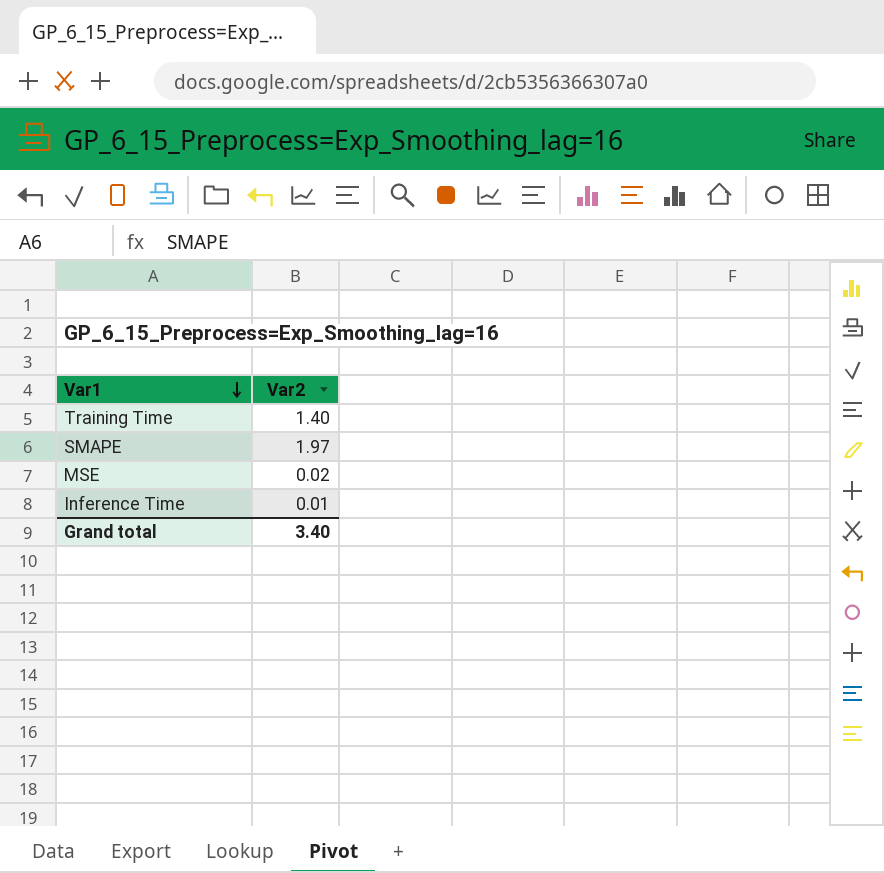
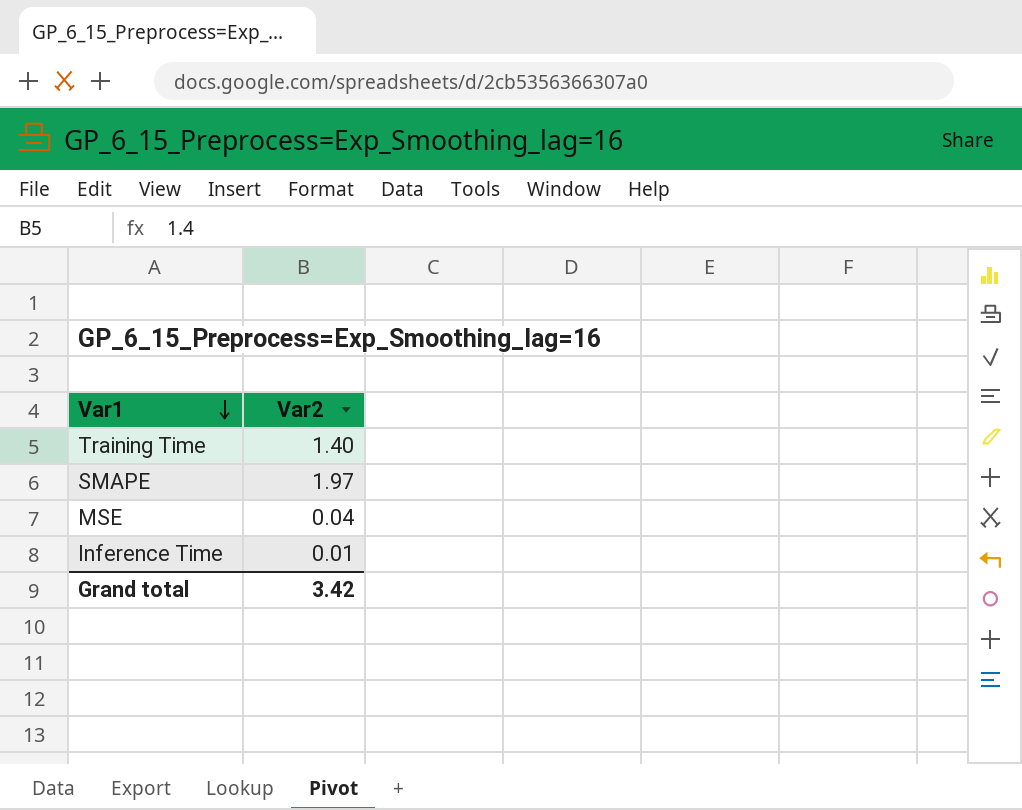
MSE | Var2: 0.02 -> 0.04
Grand total | Var2: 3.40 -> 3.42

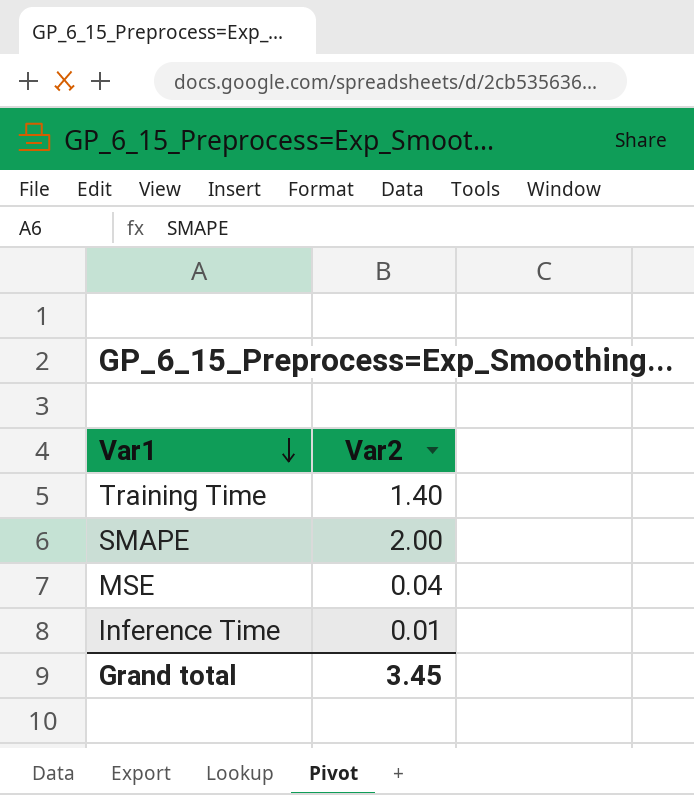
SMAPE | Var2: 1.97 -> 2.00
Grand total | Var2: 3.42 -> 3.45

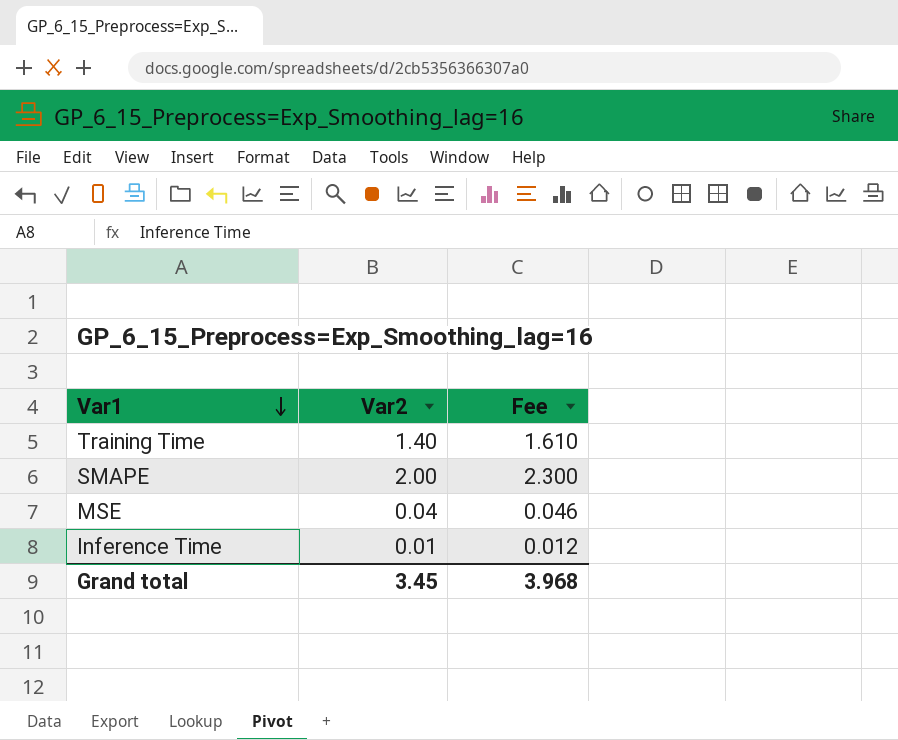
column Fee | formula: none -> [Var2] * 1.15

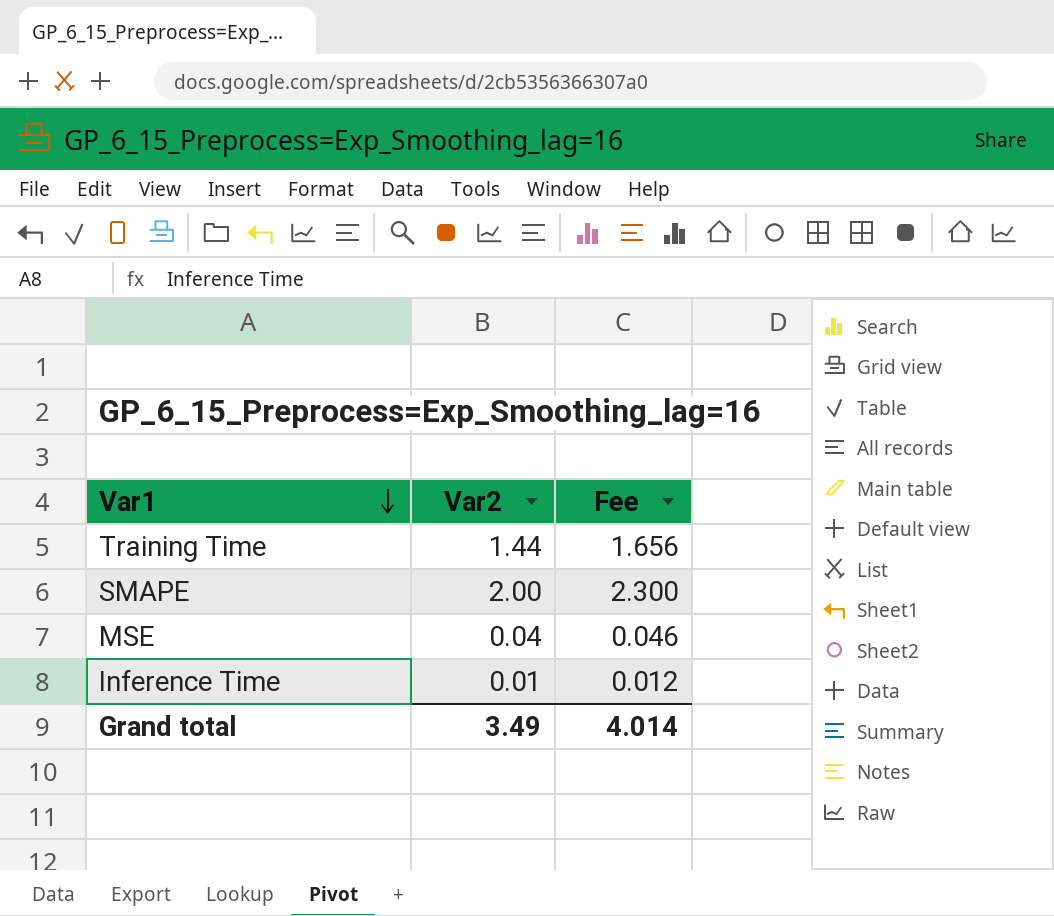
Training Time | Var2: 1.40 -> 1.44
Training Time | Fee: 1.610 -> 1.656
Grand total | Var2: 3.45 -> 3.49
Grand total | Fee: 3.968 -> 4.014

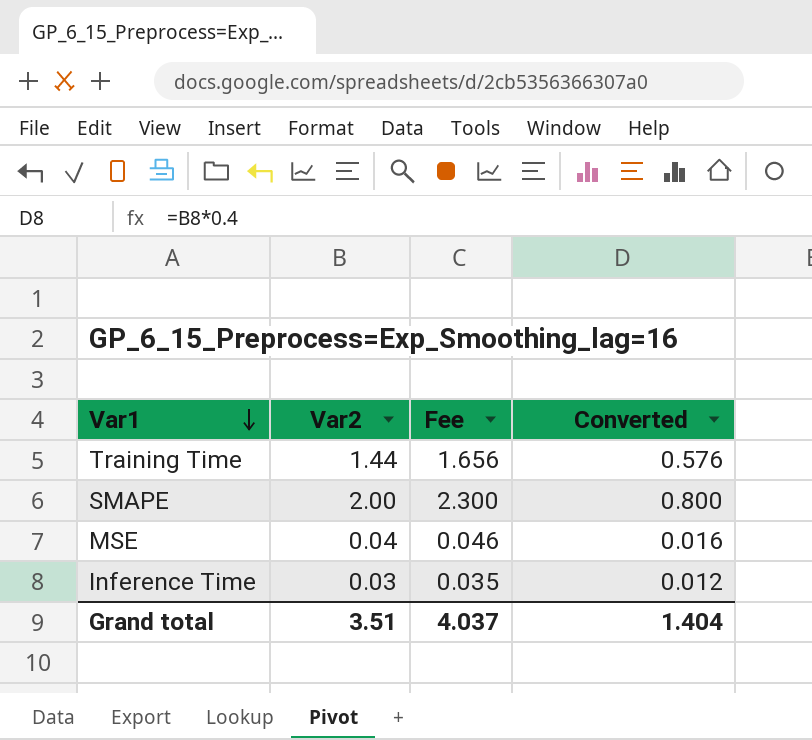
column Converted | formula: none -> [Var2] * 0.4
Inference Time | Var2: 0.01 -> 0.03
Inference Time | Fee: 0.012 -> 0.035
Grand total | Var2: 3.49 -> 3.51
Grand total | Fee: 4.014 -> 4.037

